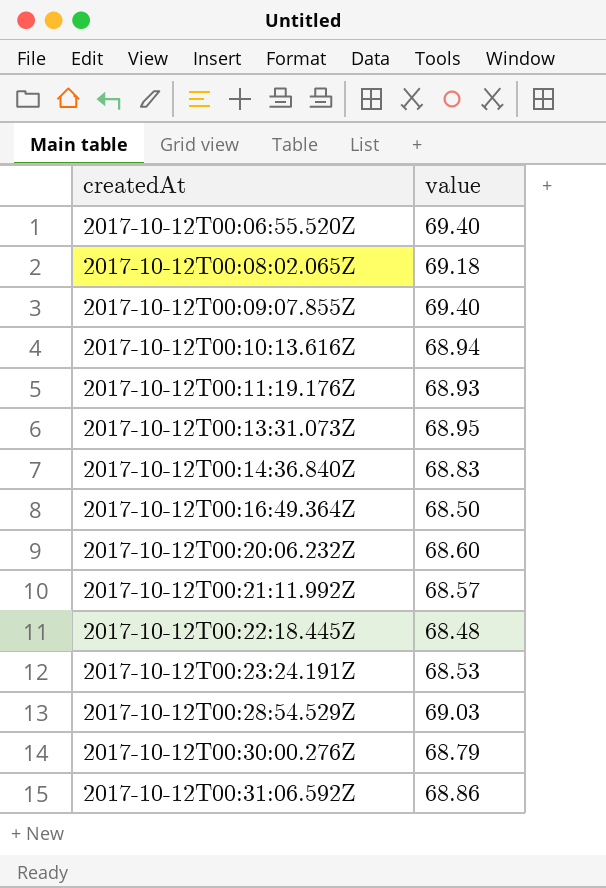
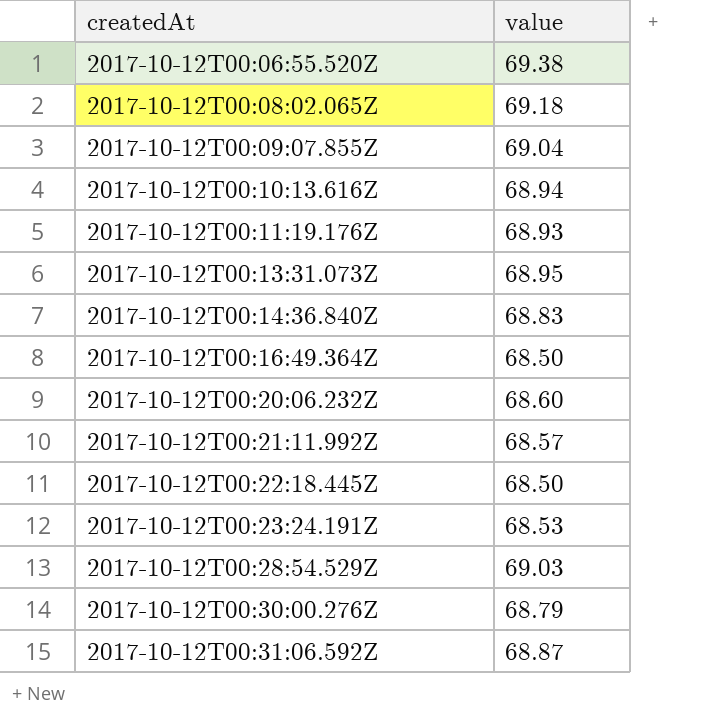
2017-10-12T00:06:55.520Z | value: 69.40 -> 69.38
2017-10-12T00:09:07.855Z | value: 69.40 -> 69.04
2017-10-12T00:22:18.445Z | value: 68.48 -> 68.50
2017-10-12T00:31:06.592Z | value: 68.86 -> 68.87

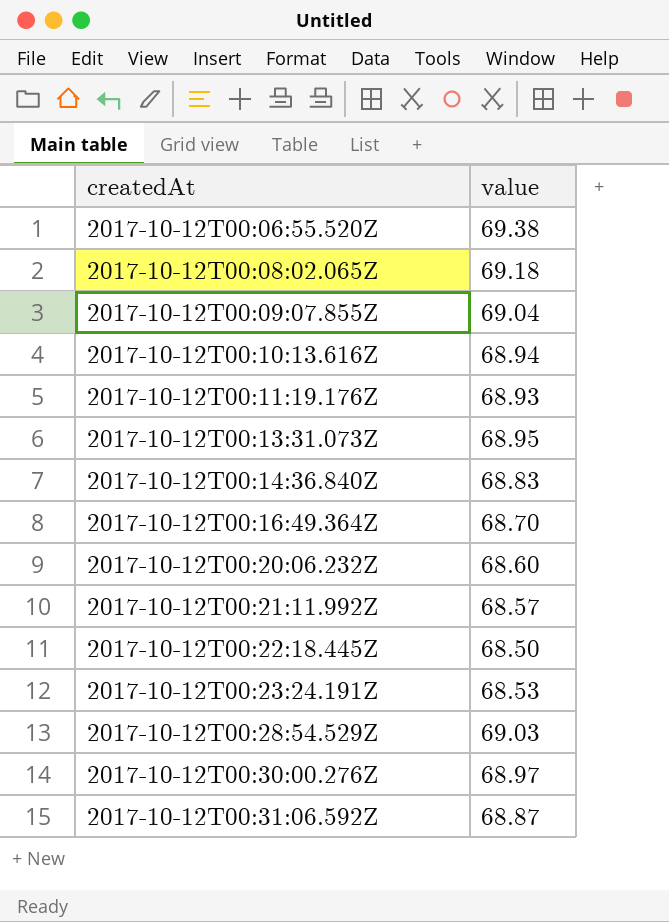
2017-10-12T00:16:49.364Z | value: 68.50 -> 68.70
2017-10-12T00:30:00.276Z | value: 68.79 -> 68.97

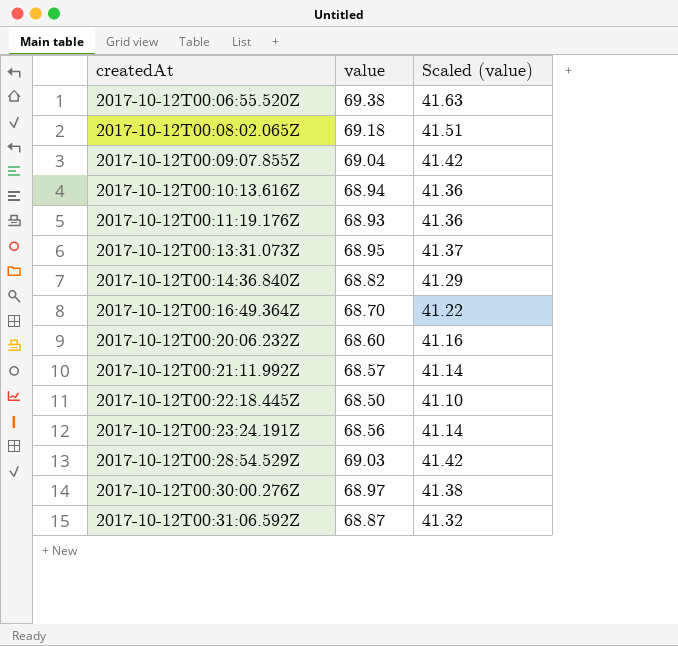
column Scaled (value) | formula: none -> [value] * 0.6
2017-10-12T00:14:36.840Z | value: 68.83 -> 68.82
2017-10-12T00:23:24.191Z | value: 68.53 -> 68.56

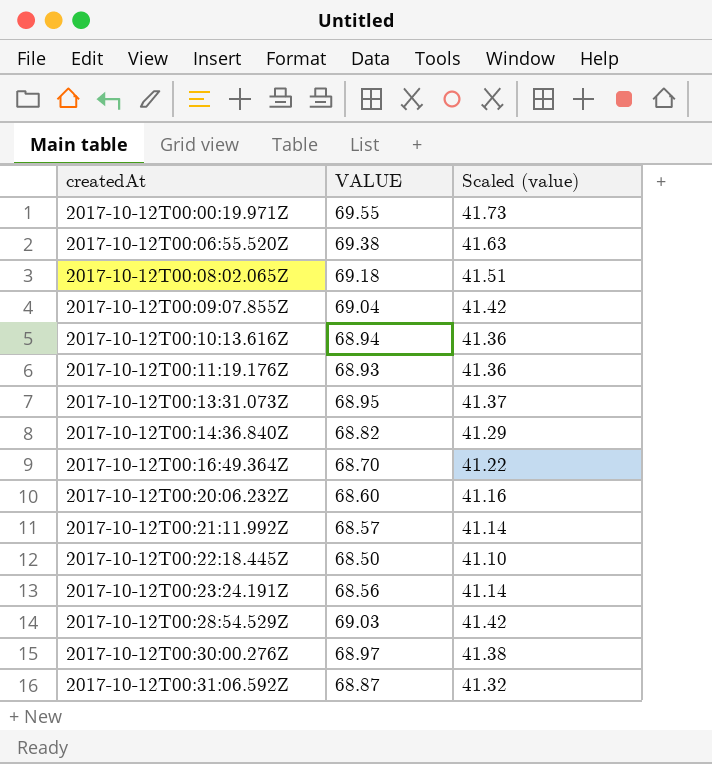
column name: value -> VALUE
row 2017-10-12T00:00:19.971Z: none -> 69.55 | 41.73

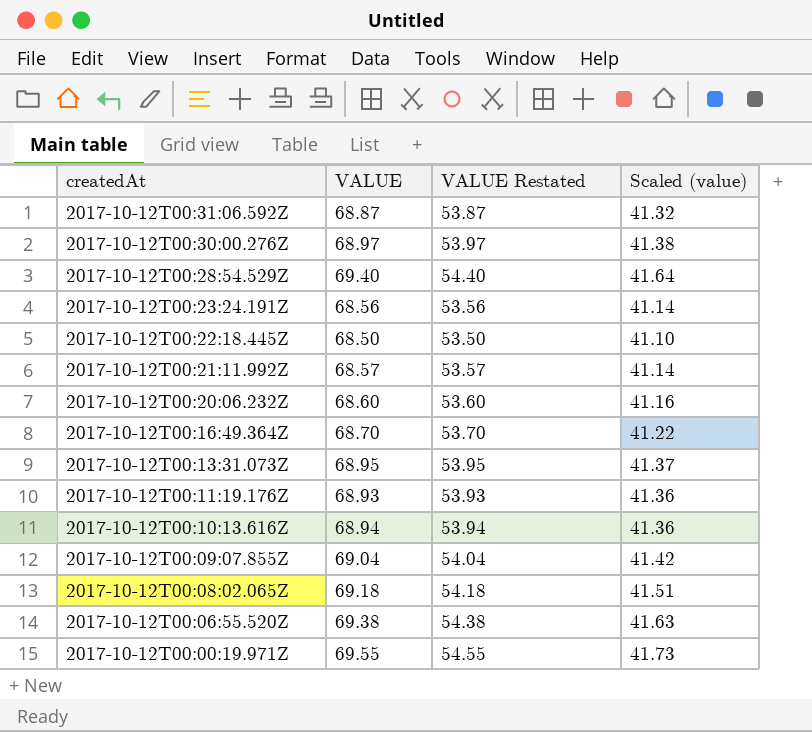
row order: createdAt ascending -> createdAt descending
column VALUE Restated | formula: none -> [VALUE] - 15
row 2017-10-12T00:14:36.840Z: 68.82 | 41.29 -> none
2017-10-12T00:28:54.529Z | VALUE: 69.03 -> 69.40
2017-10-12T00:28:54.529Z | Scaled (value): 41.42 -> 41.64

